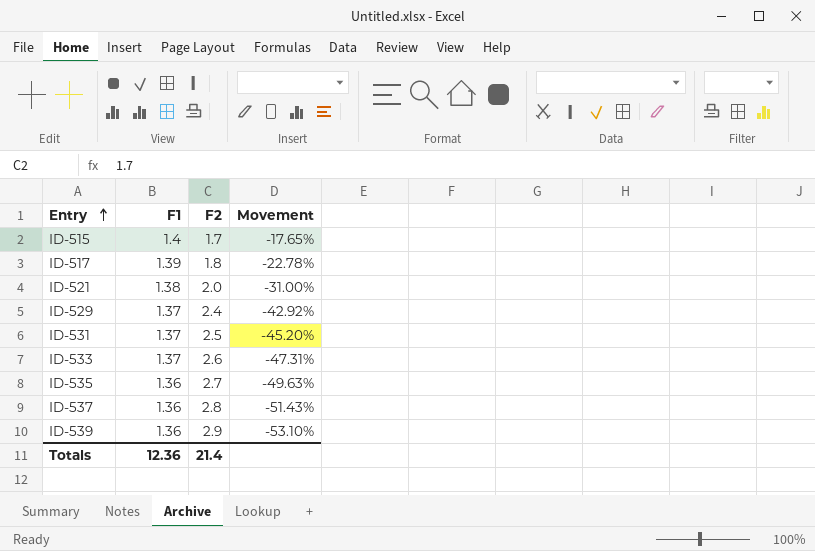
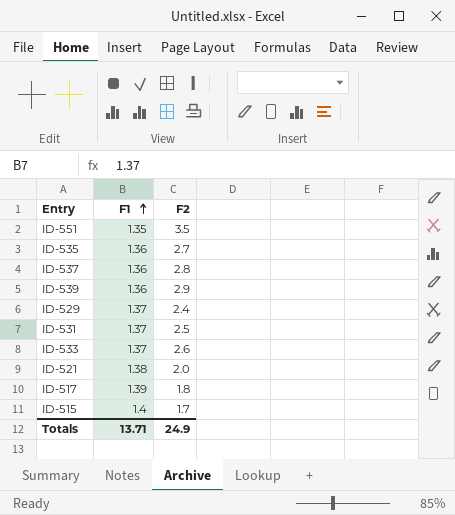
row order: Entry ascending -> F1 ascending
column Movement | formula: ([F1] - [F2]) / [F2] -> none
row ID-551: none -> 1.35 | 3.5
Totals | F1: 12.36 -> 13.71
Totals | F2: 21.4 -> 24.9

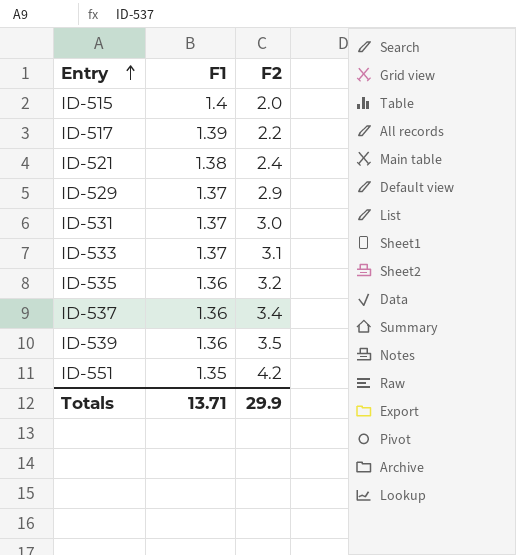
row order: F1 ascending -> Entry ascending
ID-515 | F2: 1.7 -> 2.0
ID-517 | F2: 1.8 -> 2.2
ID-521 | F2: 2.0 -> 2.4
ID-529 | F2: 2.4 -> 2.9
ID-531 | F2: 2.5 -> 3.0
ID-533 | F2: 2.6 -> 3.1
ID-535 | F2: 2.7 -> 3.2
ID-537 | F2: 2.8 -> 3.4
ID-539 | F2: 2.9 -> 3.5
ID-551 | F2: 3.5 -> 4.2
Totals | F2: 24.9 -> 29.9

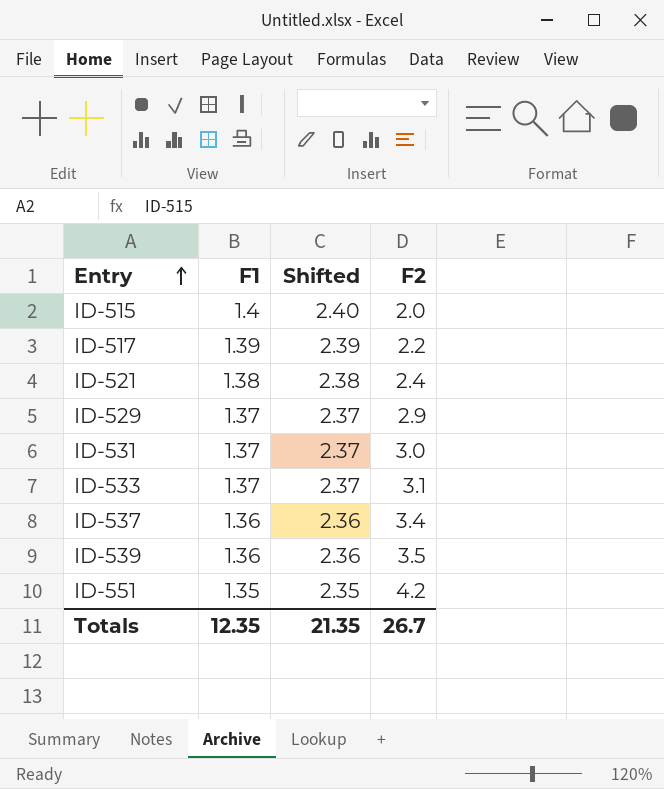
column Shifted | formula: none -> [F1] + 1
row ID-535: 1.36 | 3.2 -> none
Totals | F1: 13.71 -> 12.35
Totals | F2: 29.9 -> 26.7

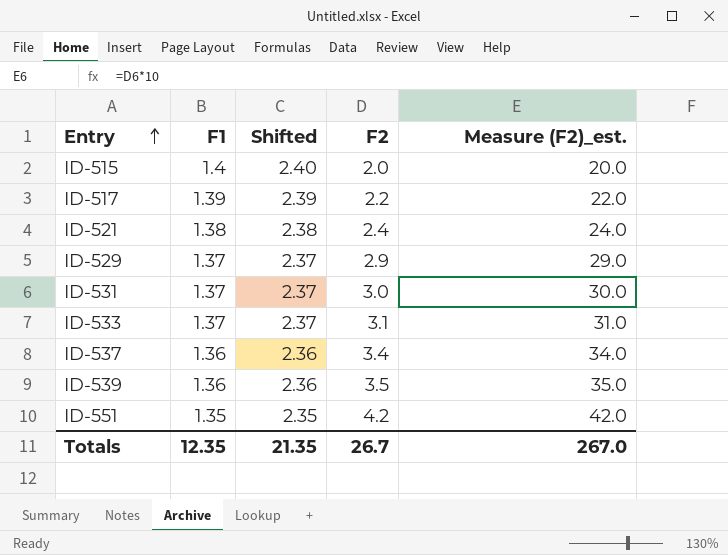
column Measure (F2)_est. | formula: none -> [F2] * 10

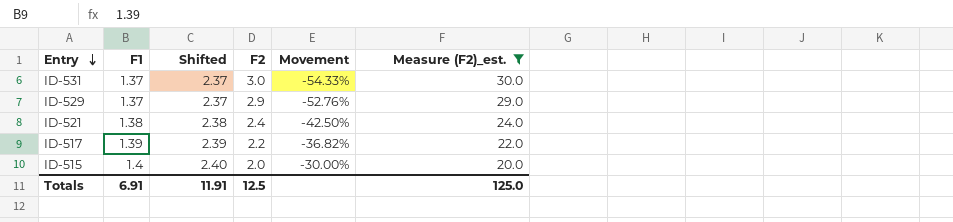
filter: none -> Measure (F2)_est. <= 30.0
row order: Entry ascending -> Entry descending
column Movement | formula: none -> ([F1] - [F2]) / [F2]
Totals | F1: 12.35 -> 6.91
Totals | Shifted: 21.35 -> 11.91
Totals | F2: 26.7 -> 12.5
Totals | Measure (F2)_est.: 267.0 -> 125.0

